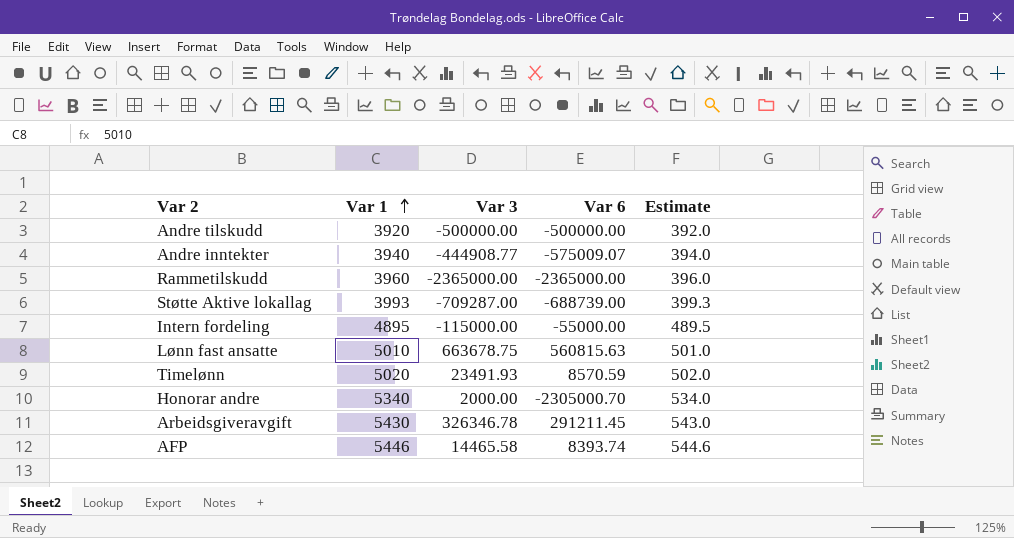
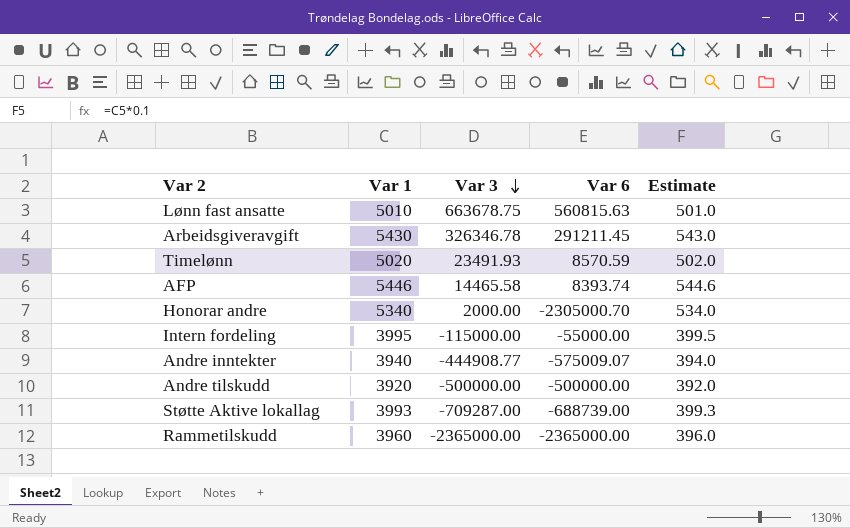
row order: Var 1 ascending -> Var 3 descending
Intern fordeling | Var 1: 4895 -> 3995
Intern fordeling | Estimate: 489.5 -> 399.5

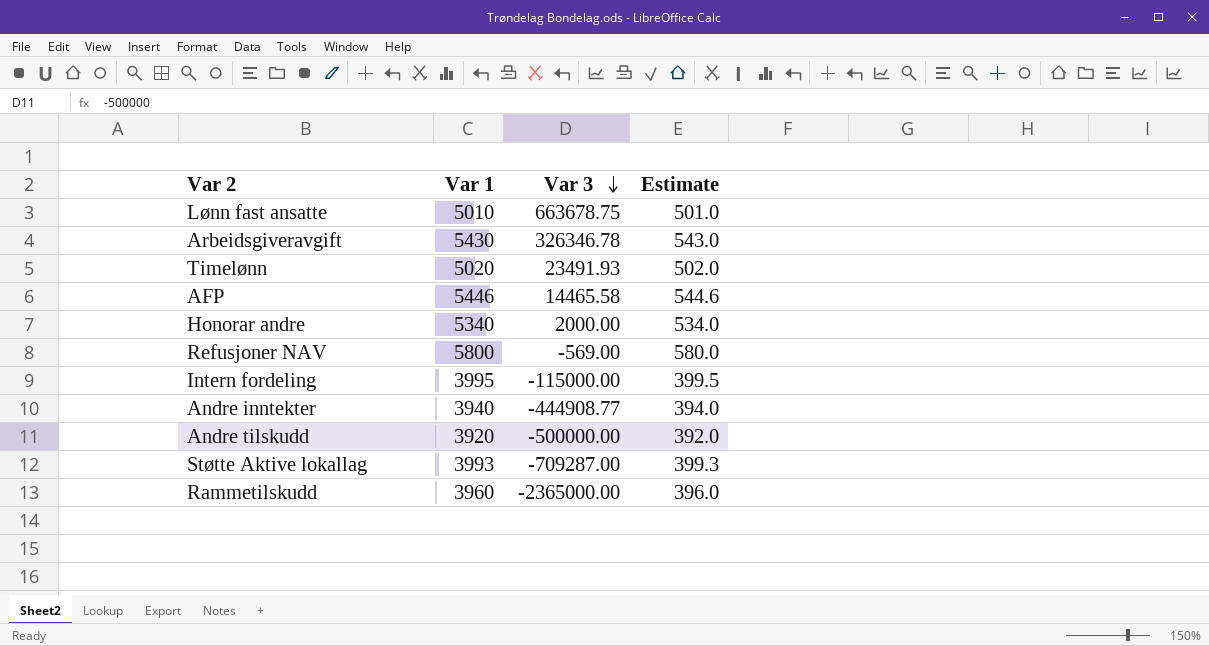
column Var 6 | position: 4 -> none
row Refusjoner NAV: none -> 5800 | -569.00 | 580.0

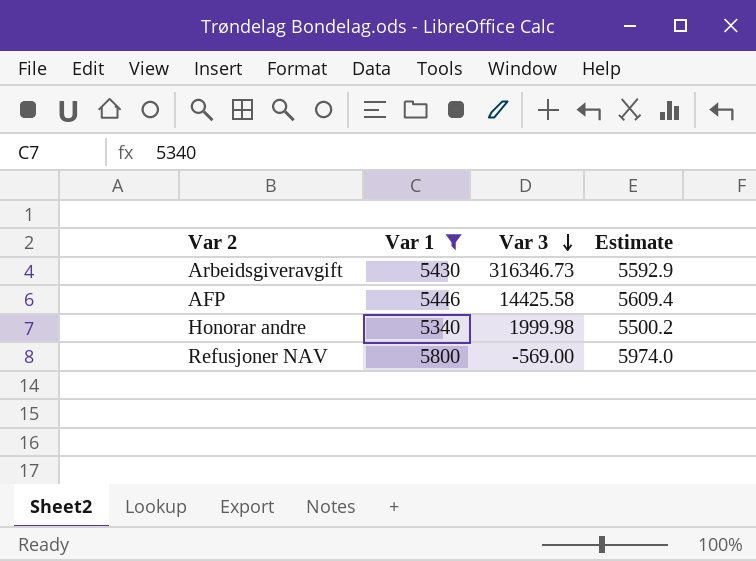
filter: none -> Var 1 >= 5340
column Estimate | formula: [Var 1] * 0.1 -> [Var 1] * 1.03
Arbeidsgiveravgift | Var 3: 326346.78 -> 316346.73
AFP | Var 3: 14465.58 -> 14425.58
Honorar andre | Var 3: 2000.00 -> 1999.98

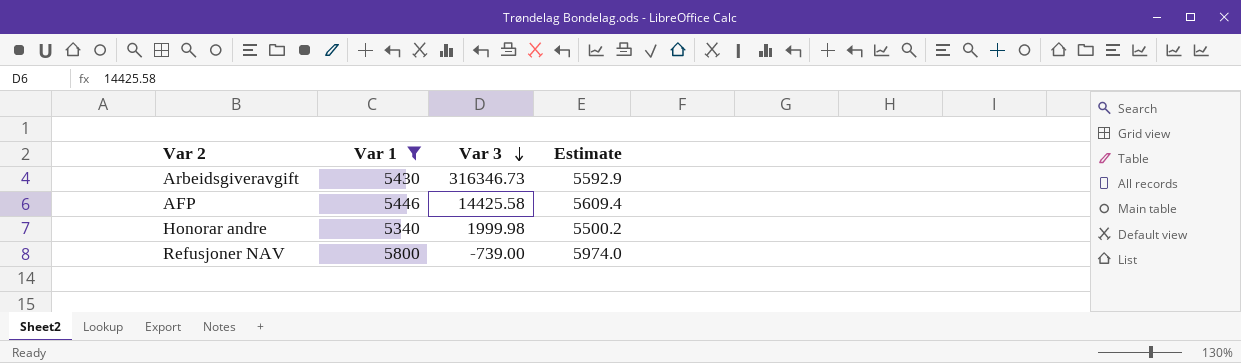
Refusjoner NAV | Var 3: -569.00 -> -739.00

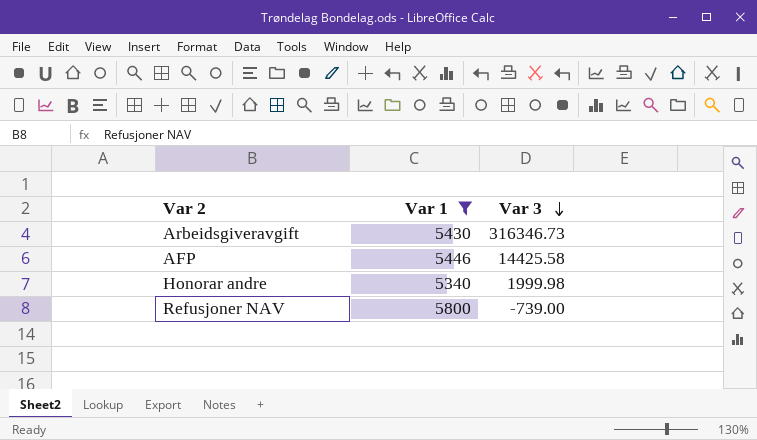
column Estimate | formula: [Var 1] * 1.03 -> none

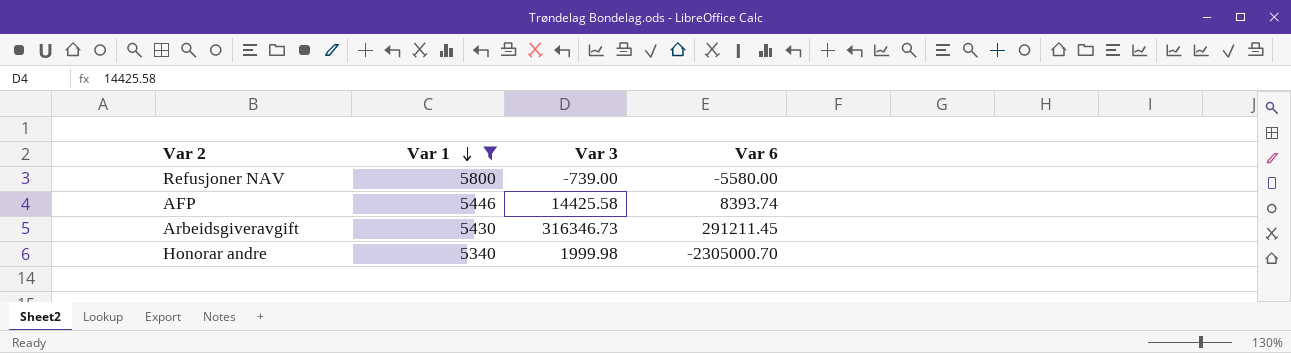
row order: Var 3 descending -> Var 1 descending
column Var 6 | position: none -> 4

